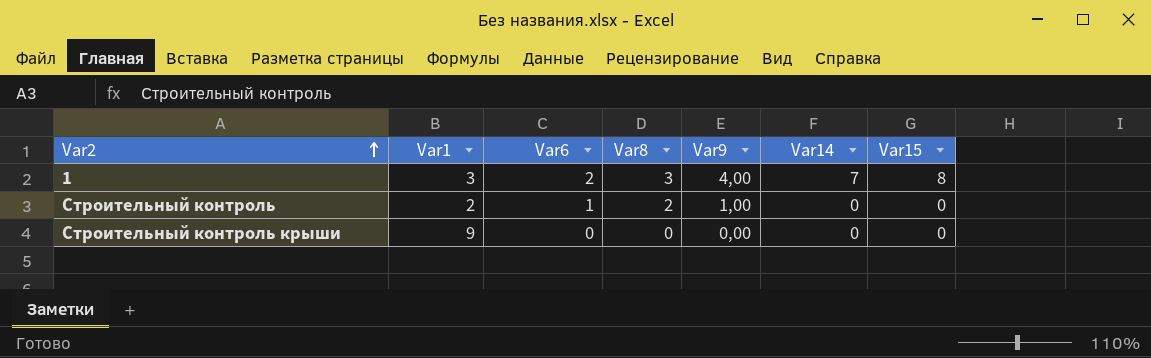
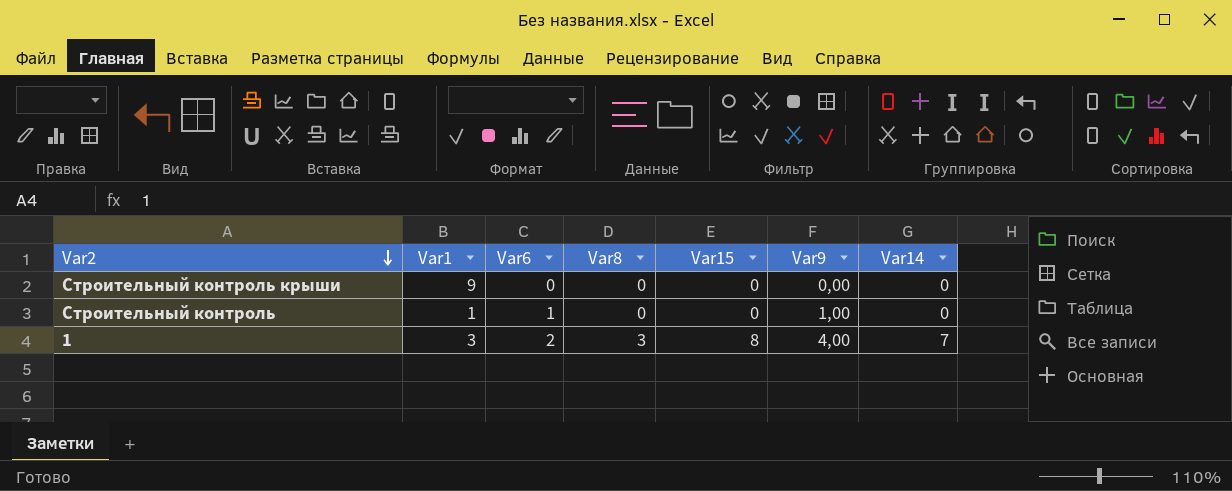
row order: Var2 ascending -> Var2 descending
column Var15 | position: 7 -> 5
Строительный контроль | Var1: 2 -> 1
Строительный контроль | Var8: 2 -> 0

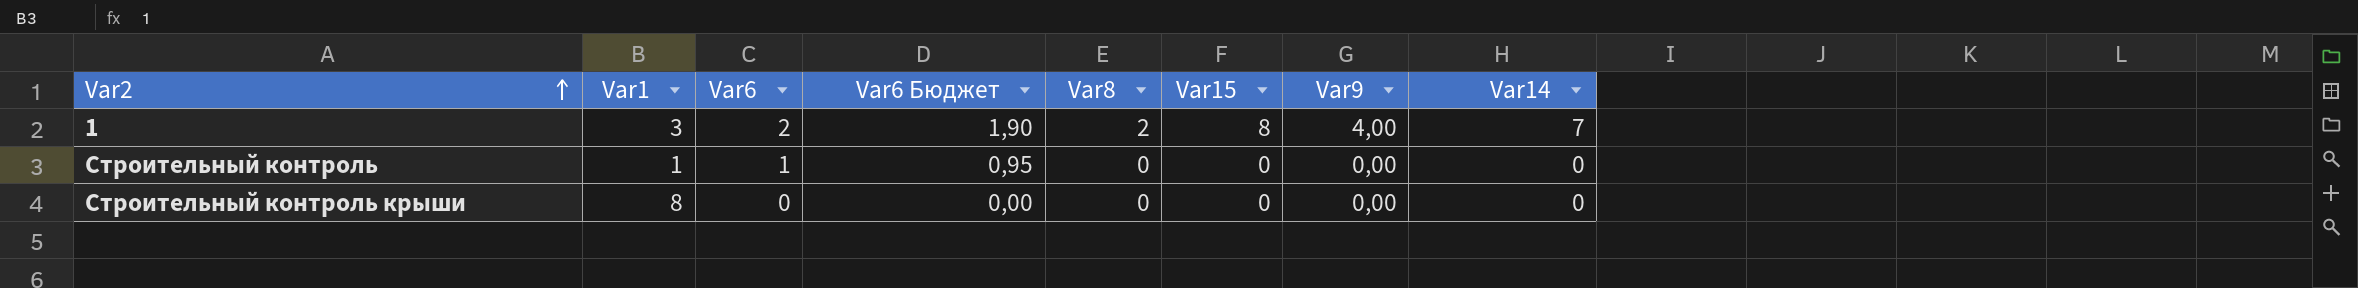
row order: Var2 descending -> Var2 ascending
column Var6 Бюджет | formula: none -> [Var6] * 0,95
1 | Var8: 3 -> 2
Строительный контроль | Var9: 1,00 -> 0,00
Строительный контроль крыши | Var1: 9 -> 8

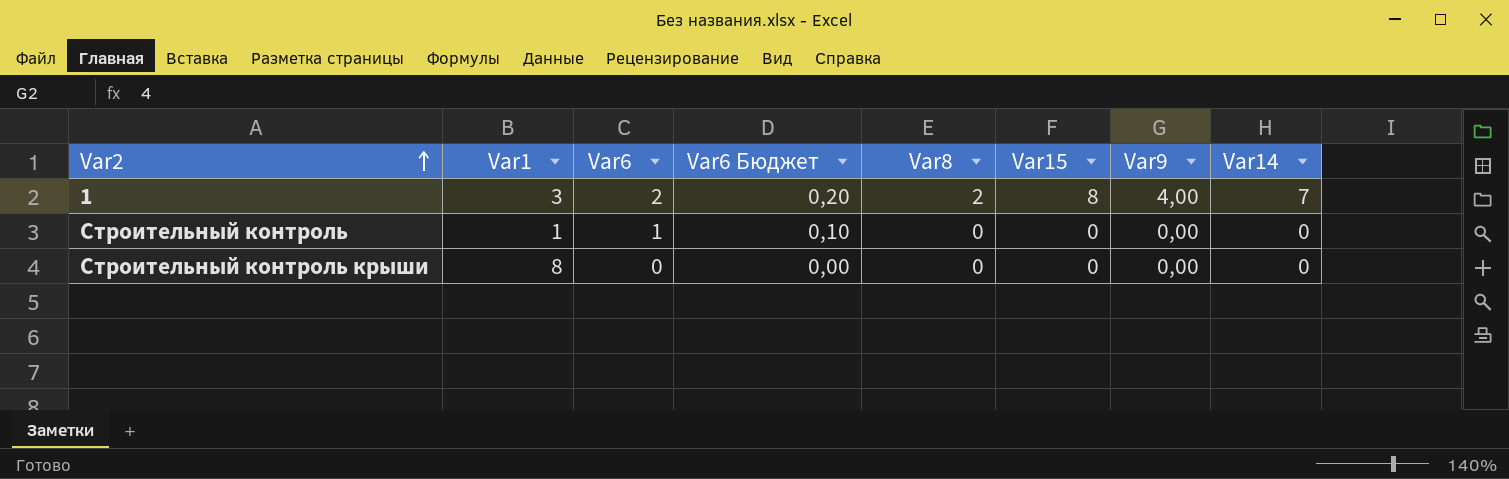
column Var6 Бюджет | formula: [Var6] * 0,95 -> [Var6] * 0,1

